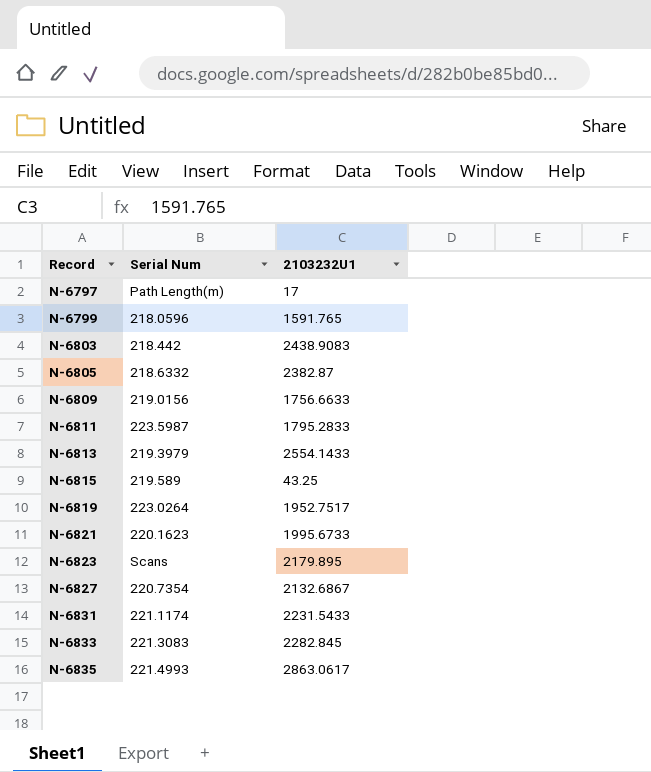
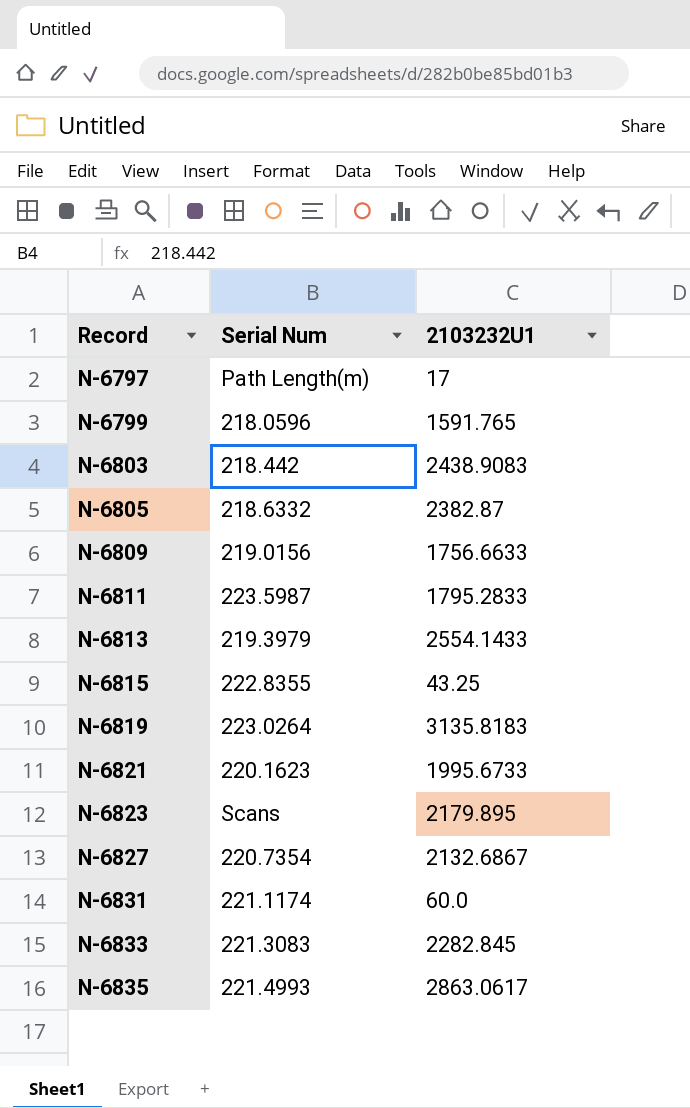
N-6815 | Serial Num: 219.589 -> 222.8355
N-6819 | 2103232U1: 1952.7517 -> 3135.8183
N-6831 | 2103232U1: 2231.5433 -> 60.0

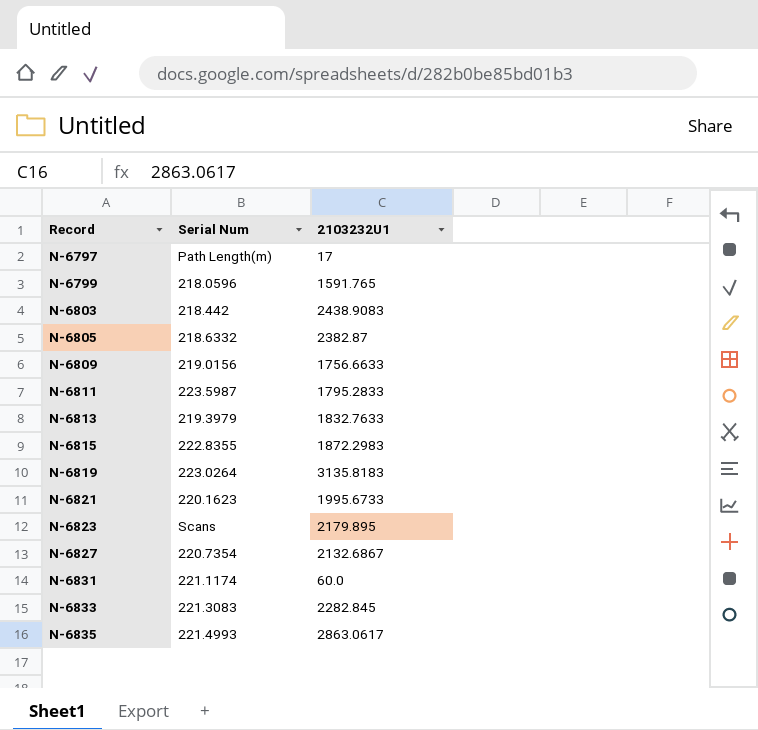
N-6813 | 2103232U1: 2554.1433 -> 1832.7633
N-6815 | 2103232U1: 43.25 -> 1872.2983

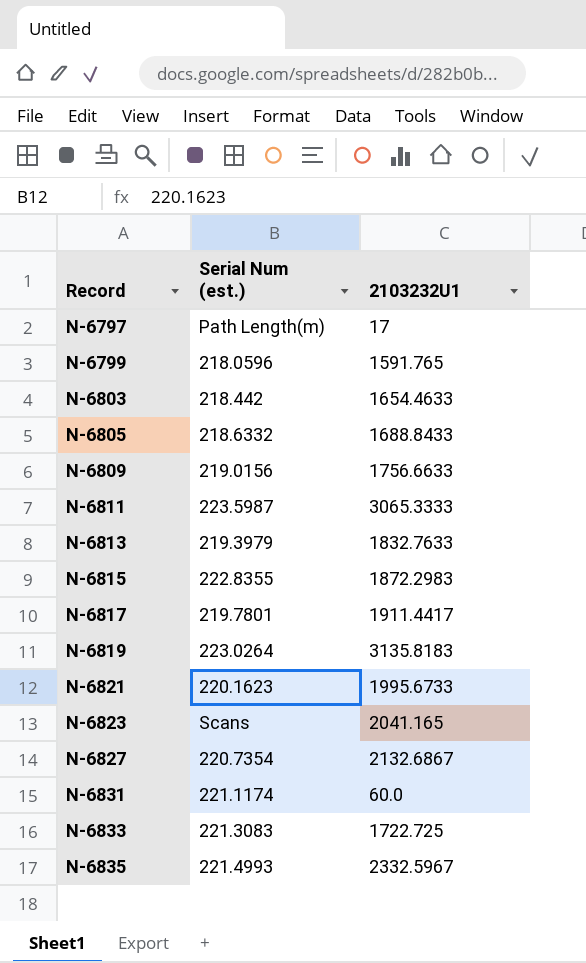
column name: Serial Num -> Serial Num (est.)
N-6803 | 2103232U1: 2438.9083 -> 1654.4633
N-6805 | 2103232U1: 2382.87 -> 1688.8433
N-6811 | 2103232U1: 1795.2833 -> 3065.3333
row N-6817: none -> 219.7801 | 1911.4417
N-6823 | 2103232U1: 2179.895 -> 2041.165
N-6833 | 2103232U1: 2282.845 -> 1722.725
N-6835 | 2103232U1: 2863.0617 -> 2332.5967

